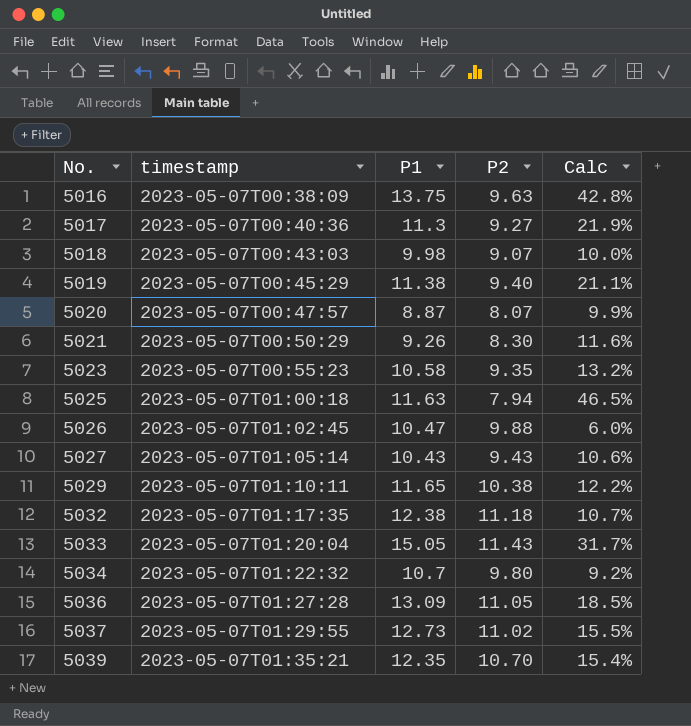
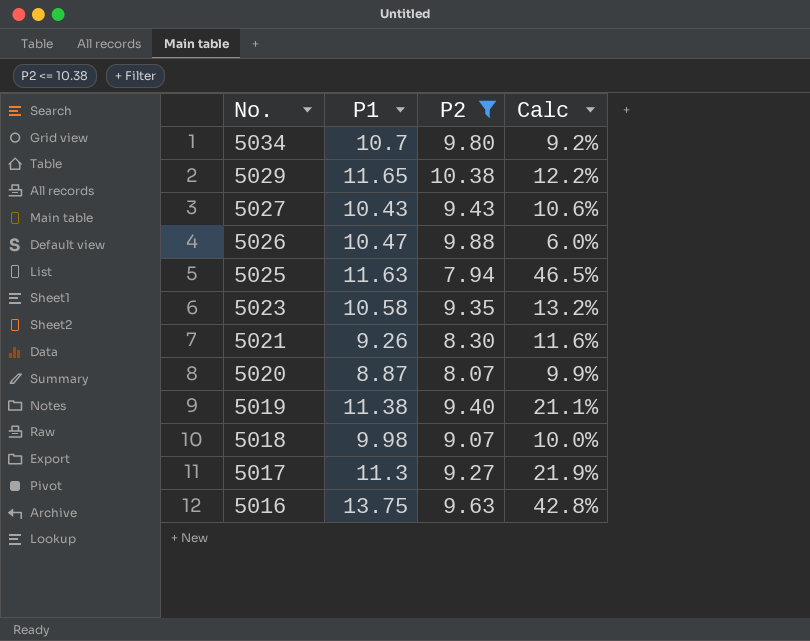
filter: none -> P2 <= 10.38
row order: No. ascending -> No. descending
column timestamp | position: 2 -> none

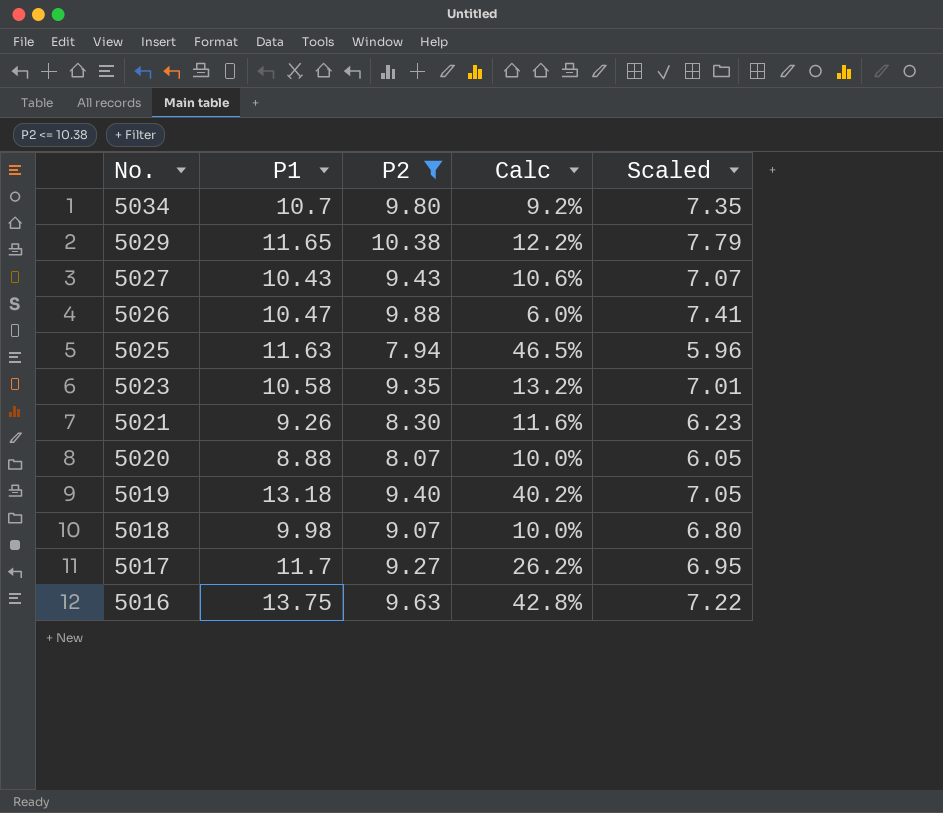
column Scaled | formula: none -> [P2] * 0.75
5020 | P1: 8.87 -> 8.88
5020 | Calc: 9.9% -> 10.0%
5019 | P1: 11.38 -> 13.18
5019 | Calc: 21.1% -> 40.2%
5017 | P1: 11.3 -> 11.7
5017 | Calc: 21.9% -> 26.2%

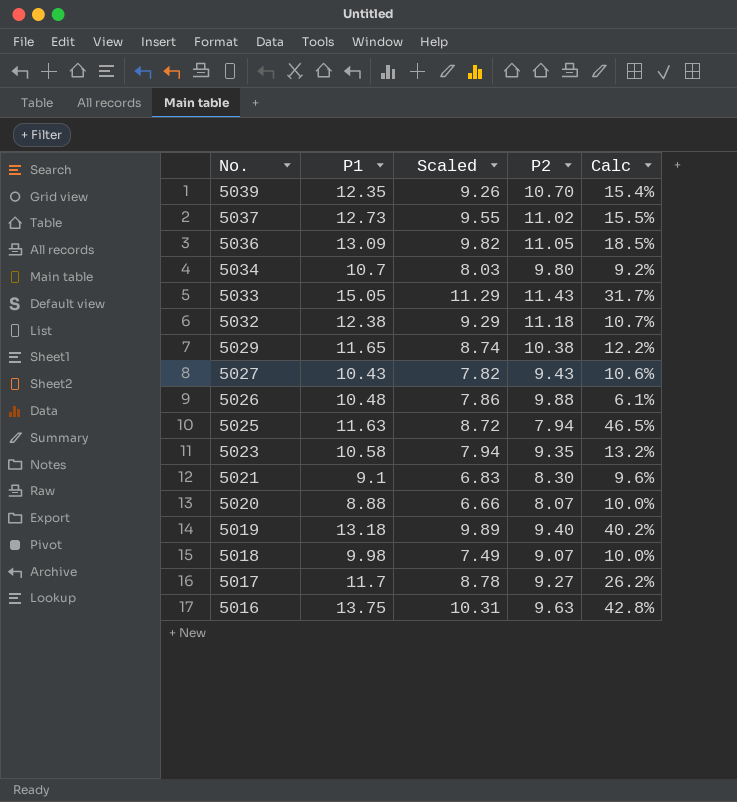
filter: P2 <= 10.38 -> none
column Scaled | formula: [P2] * 0.75 -> [P1] * 0.75
column Scaled | position: 5 -> 3
5026 | P1: 10.47 -> 10.48
5026 | Calc: 6.0% -> 6.1%
5021 | P1: 9.26 -> 9.1
5021 | Calc: 11.6% -> 9.6%

